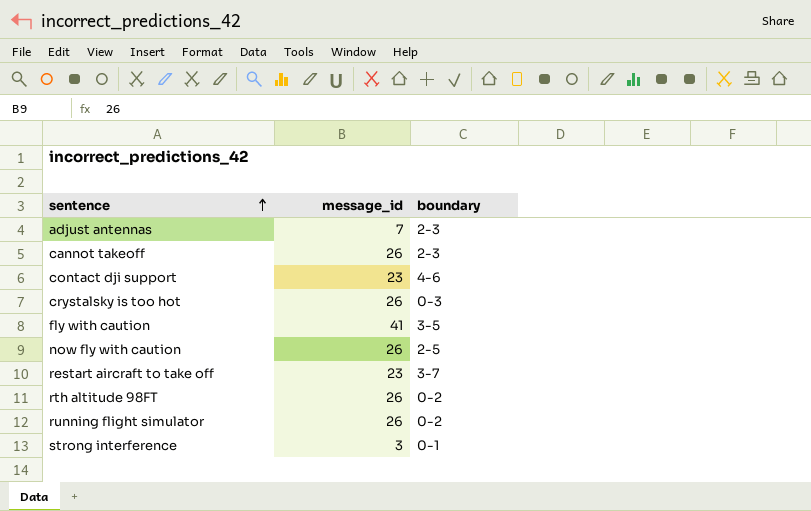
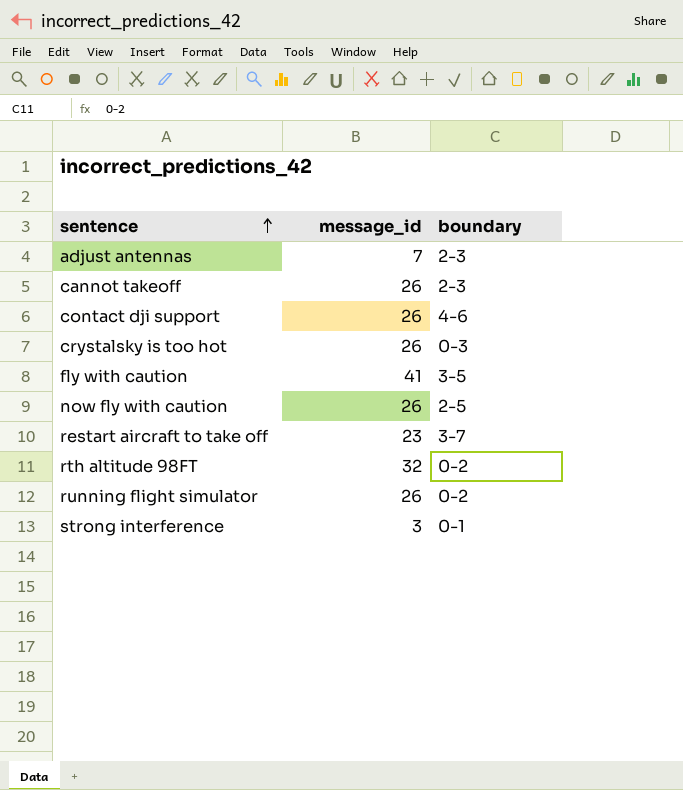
contact dji support | message_id: 23 -> 26
rth altitude 98FT | message_id: 26 -> 32

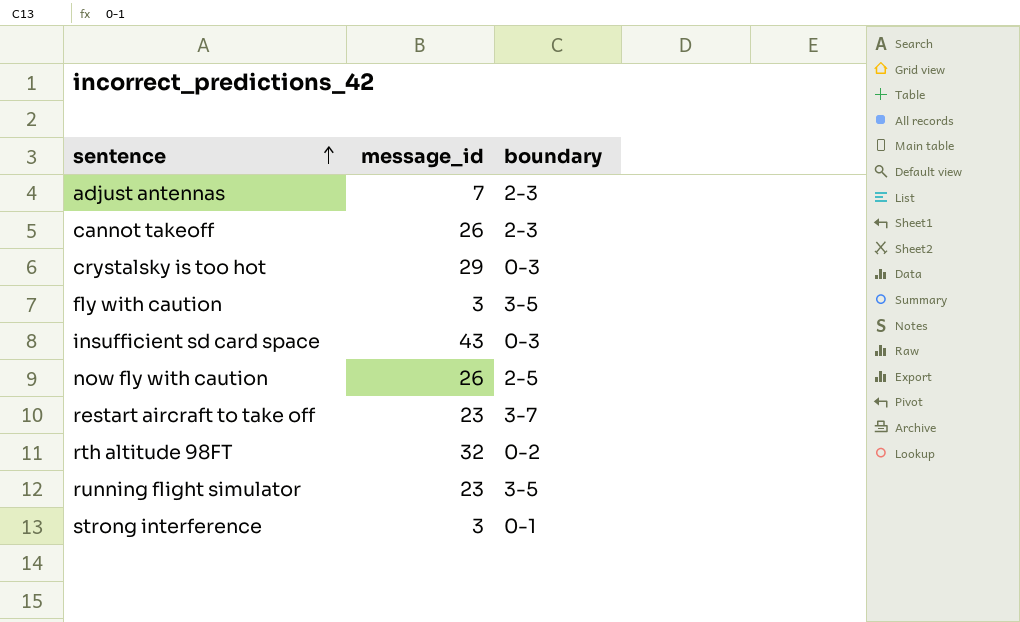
row contact dji support: 26 | 4-6 -> none
crystalsky is too hot | message_id: 26 -> 29
fly with caution | message_id: 41 -> 3
row insufficient sd card space: none -> 43 | 0-3
running flight simulator | message_id: 26 -> 23
running flight simulator | boundary: 0-2 -> 3-5

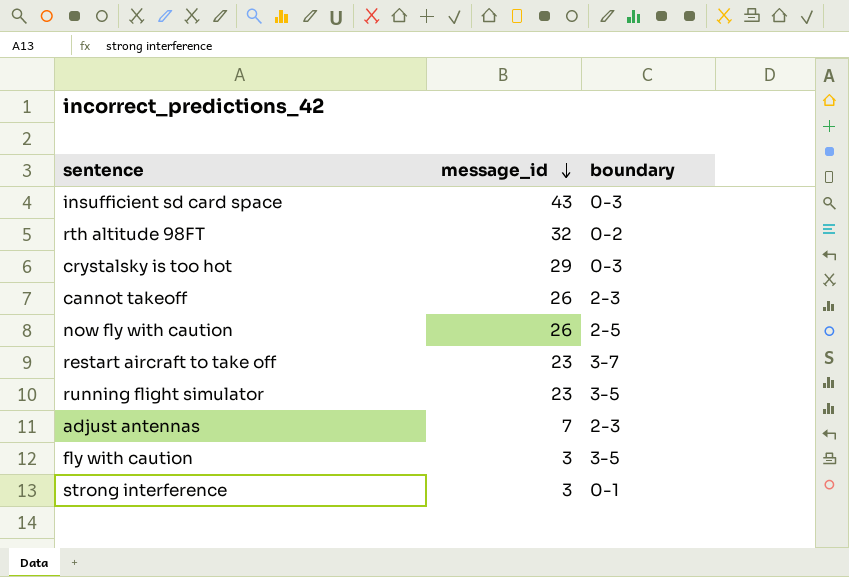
row order: sentence ascending -> message_id descending

